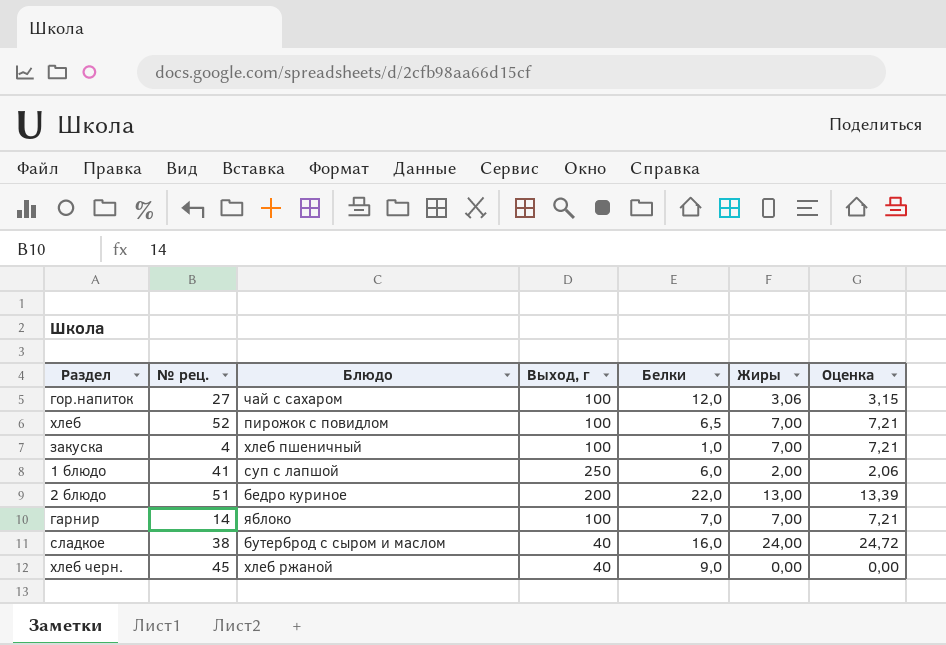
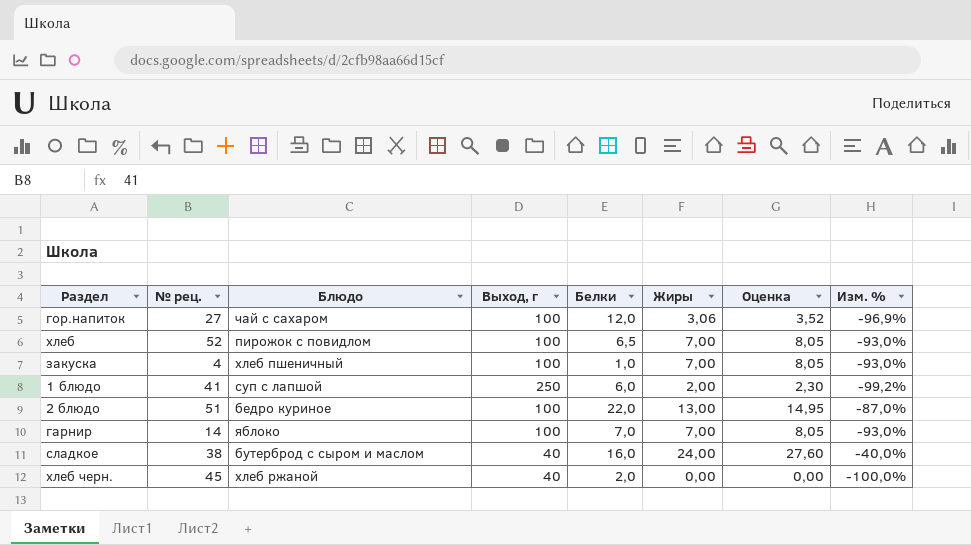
column Оценка | formula: [Жиры] * 1,03 -> [Жиры] * 1,15
column Изм. % | formula: none -> ([Жиры] - [Выход, г]) / [Выход, г]
2 блюдо | Выход, г: 200 -> 100
хлеб черн. | Белки: 9,0 -> 2,0

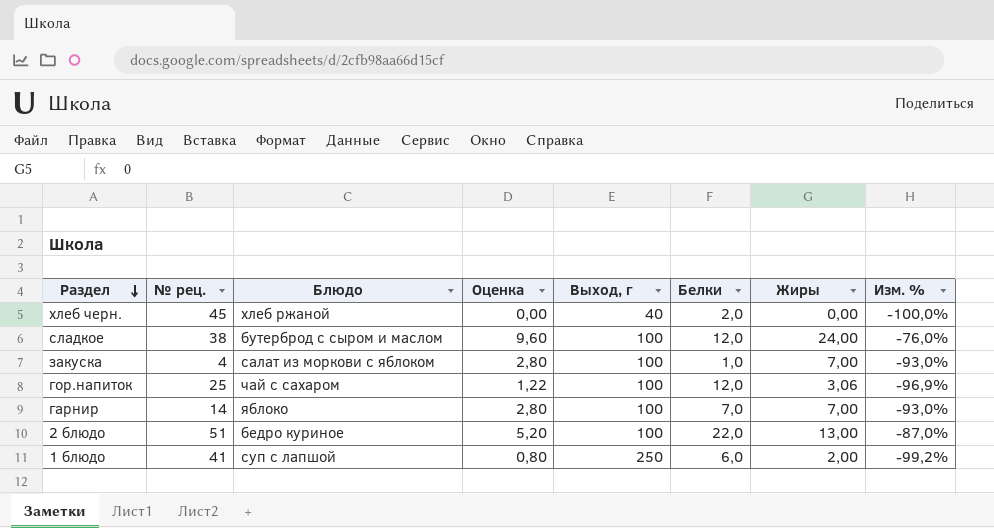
row order: none -> Раздел descending
column Оценка | formula: [Жиры] * 1,15 -> [Жиры] * 0,4
column Оценка | position: 7 -> 4
row хлеб: 52 | пирожок с повидлом | 100 | 6,5 | 7,00 | 8,05 | -93,0% -> none
сладкое | Выход, г: 40 -> 100
сладкое | Белки: 16,0 -> 12,0
сладкое | Изм. %: -40,0% -> -76,0%
закуска | Блюдо: хлеб пшеничный -> салат из моркови с яблоком
гор.напиток | № рец.: 27 -> 25

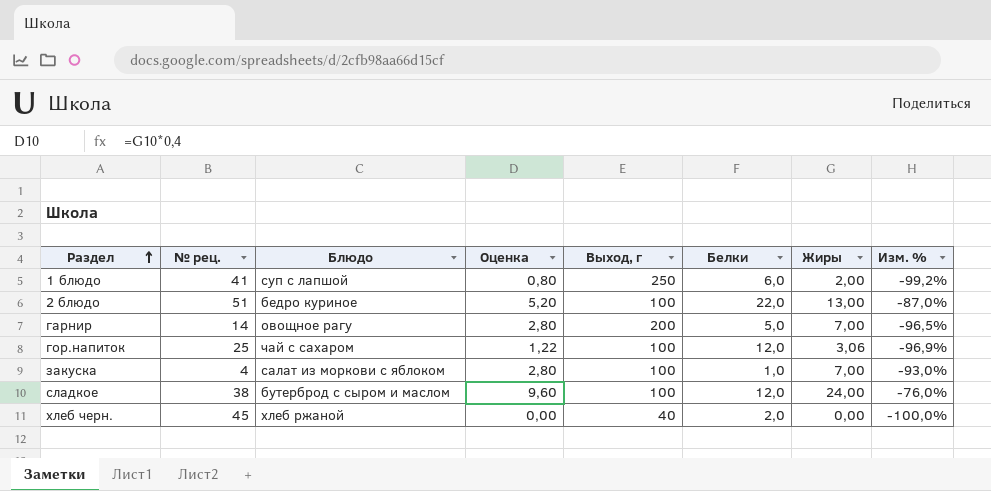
row order: Раздел descending -> Раздел ascending
гарнир | Блюдо: яблоко -> овощное рагу
гарнир | Выход, г: 100 -> 200
гарнир | Белки: 7,0 -> 5,0
гарнир | Изм. %: -93,0% -> -96,5%

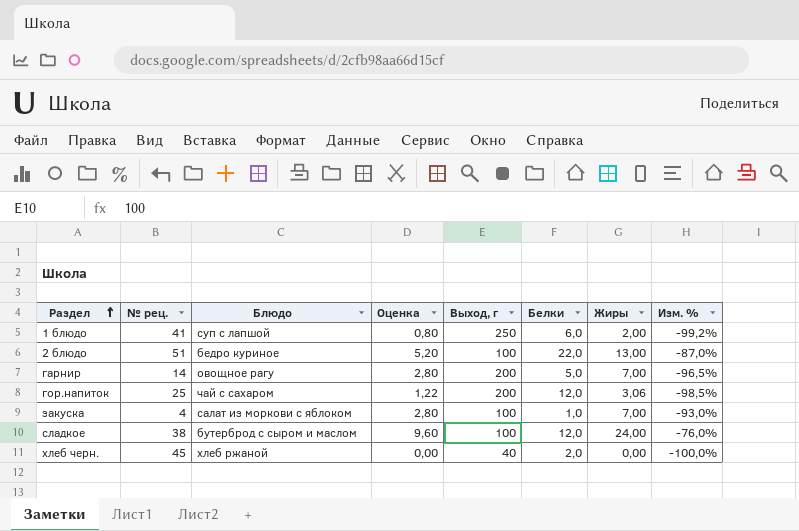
гор.напиток | Выход, г: 100 -> 200
гор.напиток | Изм. %: -96,9% -> -98,5%

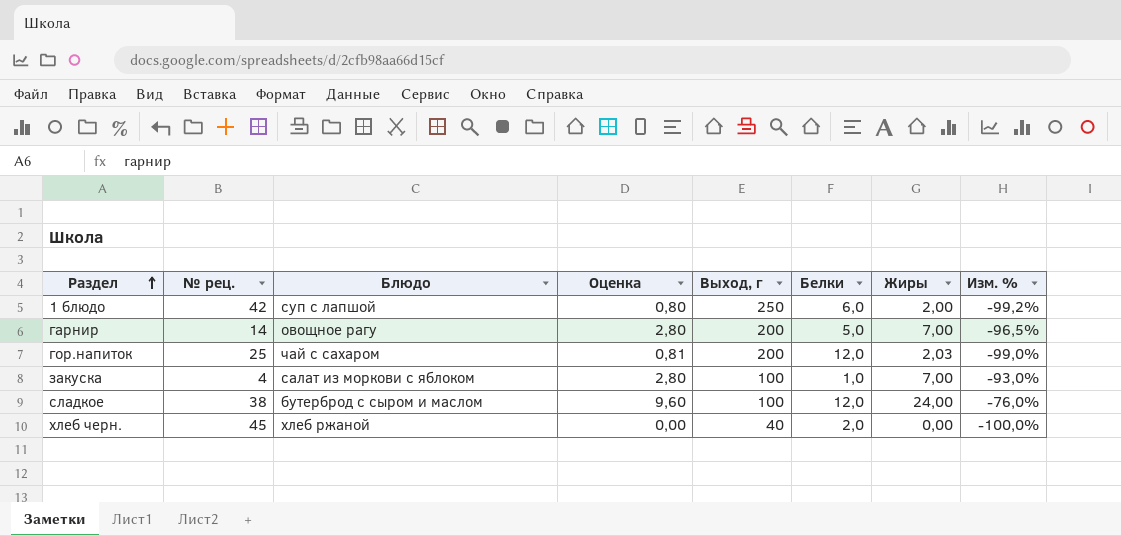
row 2 блюдо: 51 | бедро куриное | 5,20 | 100 | 22,0 | 13,00 | -87,0% -> none
1 блюдо | № рец.: 41 -> 42
гор.напиток | Оценка: 1,22 -> 0,81
гор.напиток | Жиры: 3,06 -> 2,03
гор.напиток | Изм. %: -98,5% -> -99,0%

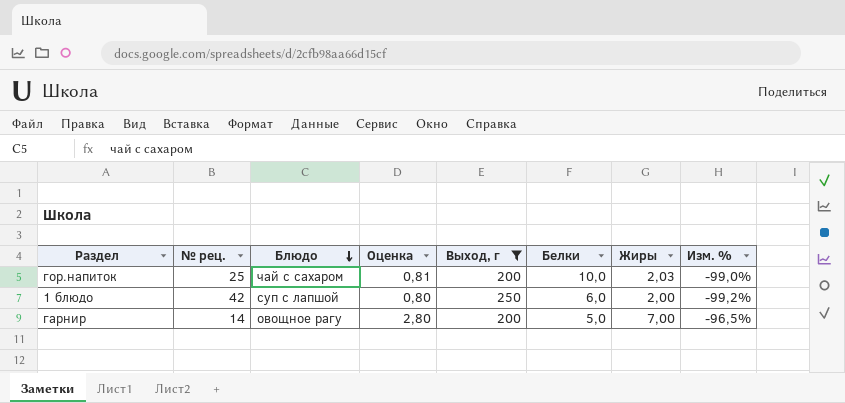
filter: none -> Выход, г >= 200
row order: Раздел ascending -> Блюдо descending
гор.напиток | Белки: 12,0 -> 10,0

